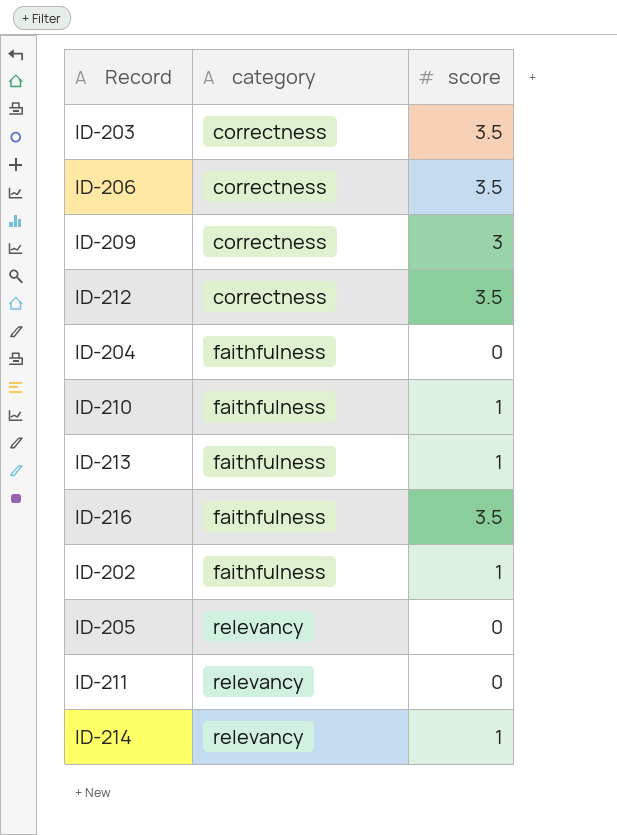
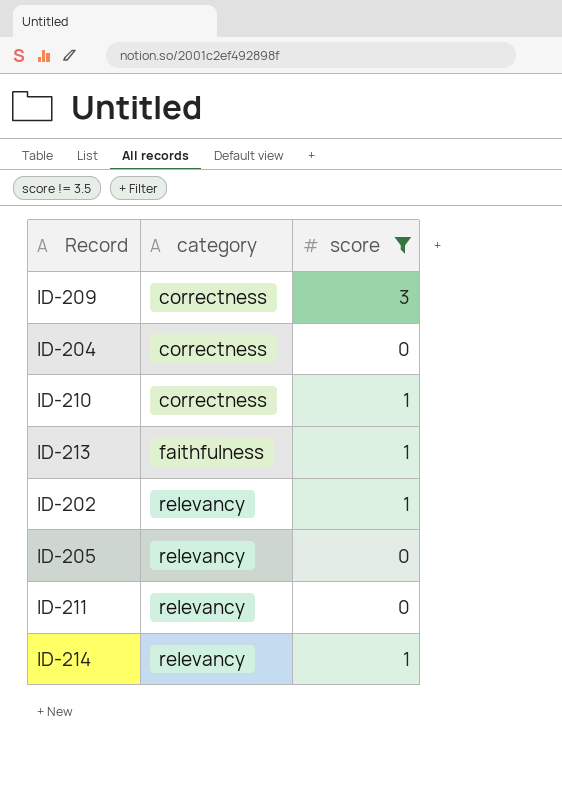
filter: none -> score != 3.5
ID-204 | category: faithfulness -> correctness
ID-210 | category: faithfulness -> correctness
ID-202 | category: faithfulness -> relevancy

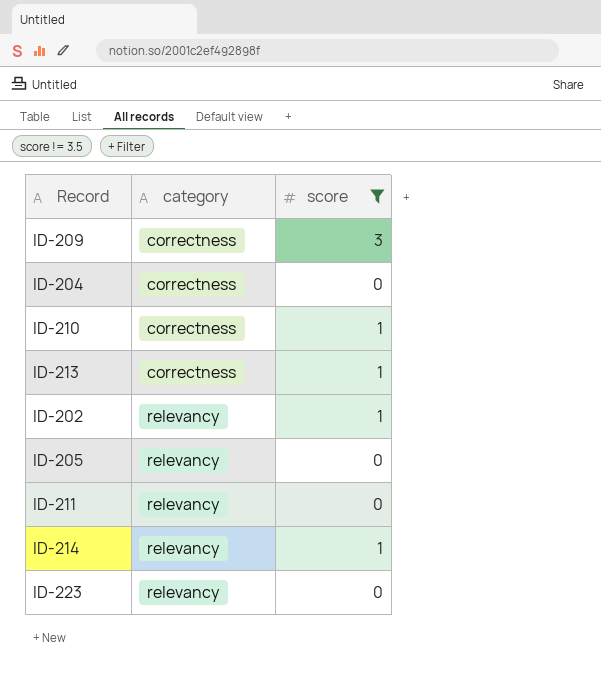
ID-213 | category: faithfulness -> correctness
row ID-223: none -> relevancy | 0

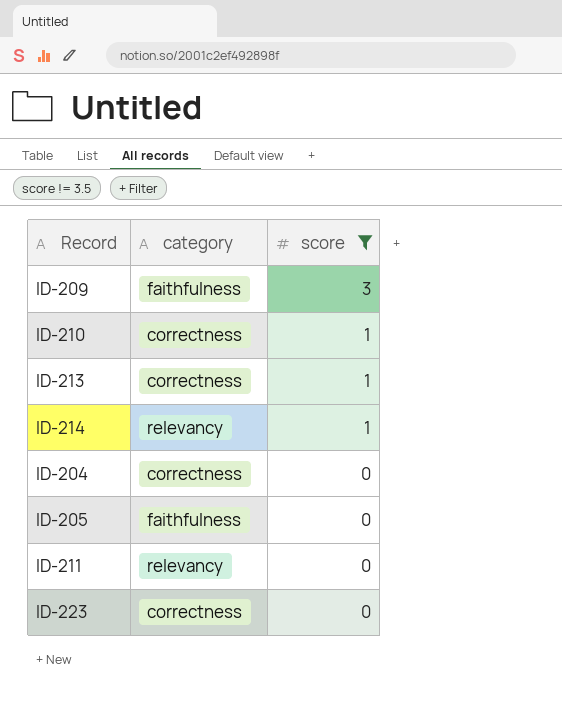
row order: category ascending -> score descending
row ID-202: relevancy | 1 -> none
ID-209 | category: correctness -> faithfulness
ID-205 | category: relevancy -> faithfulness
ID-223 | category: relevancy -> correctness

